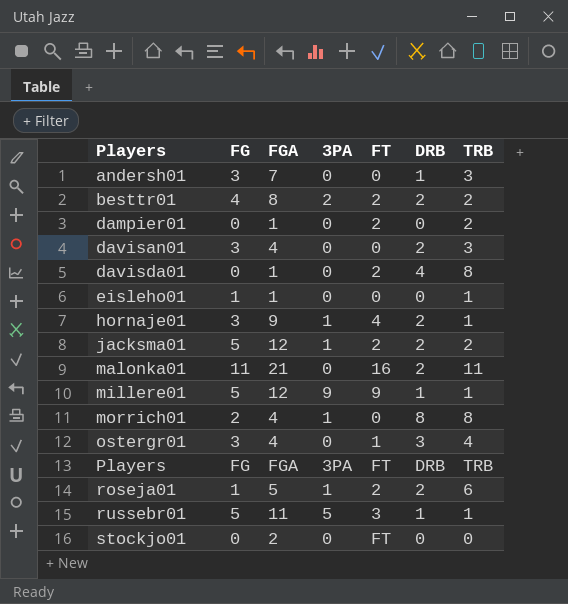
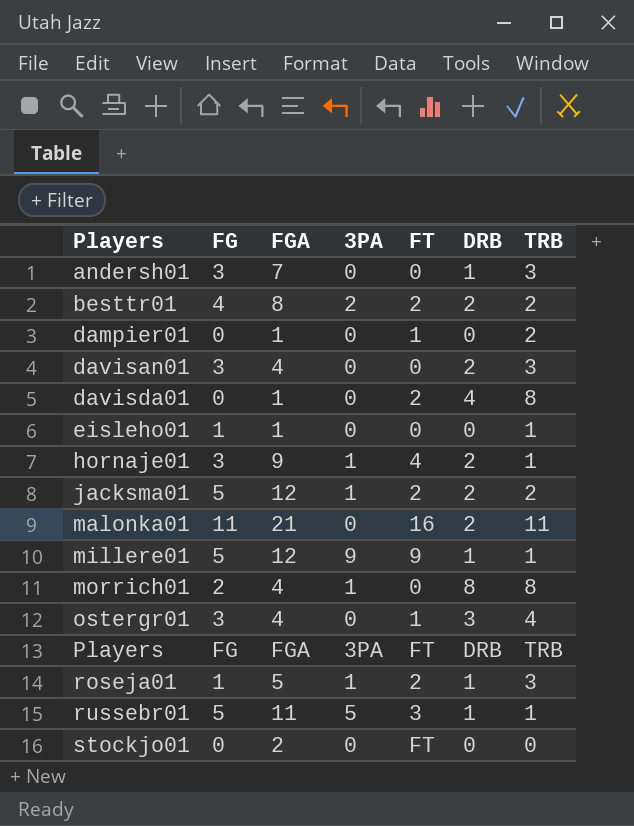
dampier01 | FT: 2 -> 1
roseja01 | DRB: 2 -> 1
roseja01 | TRB: 6 -> 3

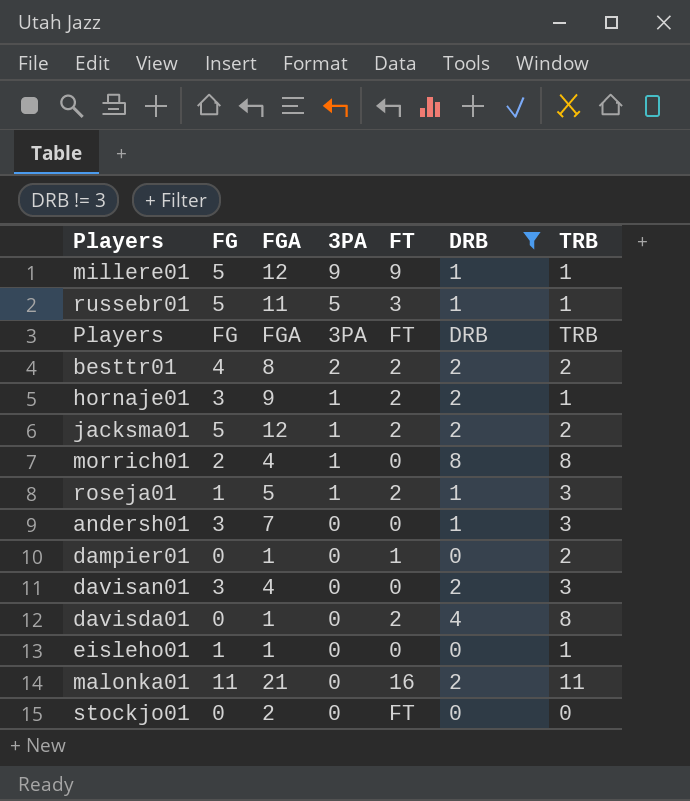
filter: none -> DRB != 3
row order: Players ascending -> 3PA descending
hornaje01 | FT: 4 -> 2

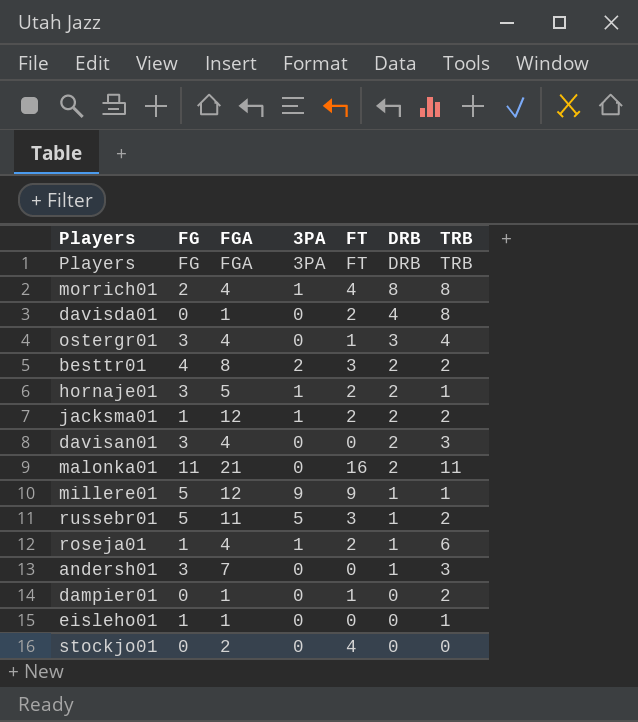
filter: DRB != 3 -> none
row order: 3PA descending -> DRB descending
morrich01 | FT: 0 -> 4
besttr01 | FT: 2 -> 3
hornaje01 | FGA: 9 -> 5
jacksma01 | FG: 5 -> 1
russebr01 | TRB: 1 -> 2
roseja01 | FGA: 5 -> 4
roseja01 | TRB: 3 -> 6
stockjo01 | FT: FT -> 4

